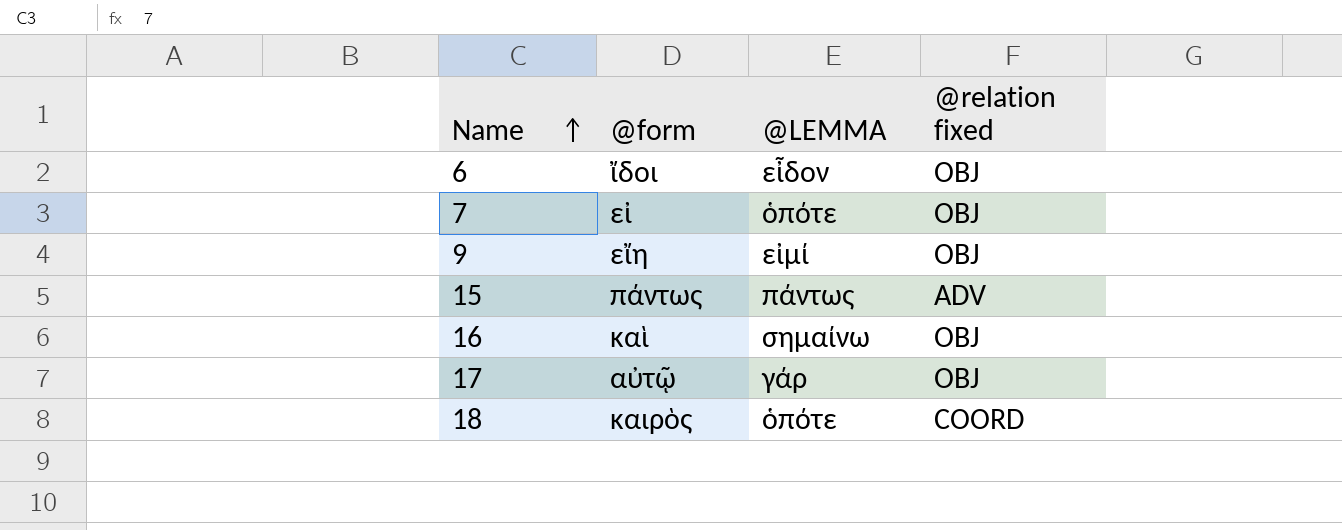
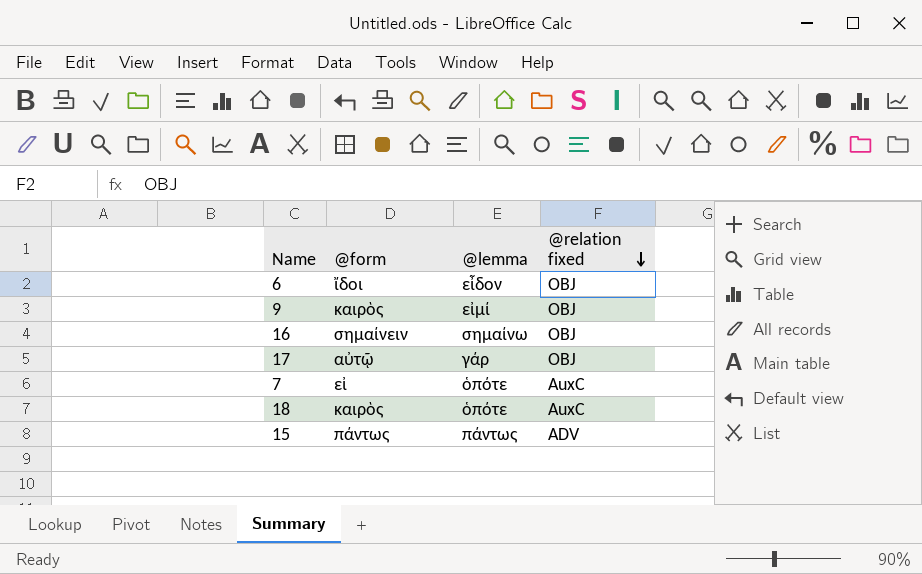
row order: Name ascending -> @relation fixed descending
column name: @LEMMA -> @lemma
9 | @form: εἴη -> καιρὸς
16 | @form: καὶ -> σημαίνειν
7 | @relation fixed: OBJ -> AuxC
18 | @relation fixed: COORD -> AuxC

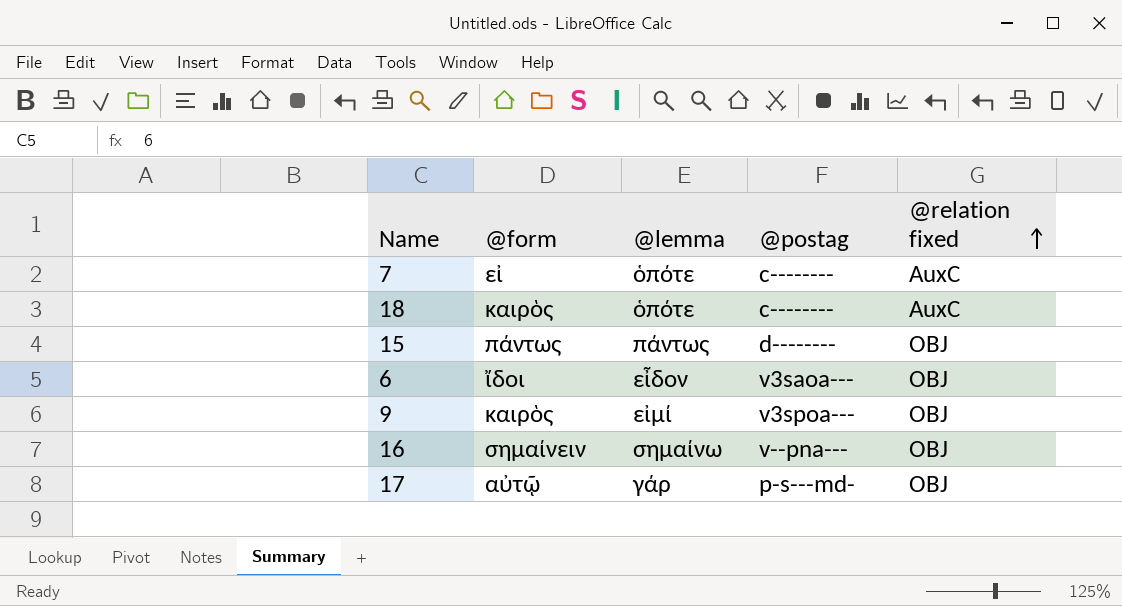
row order: @relation fixed descending -> @relation fixed ascending
column @postag | position: none -> 4
15 | @relation fixed: ADV -> OBJ

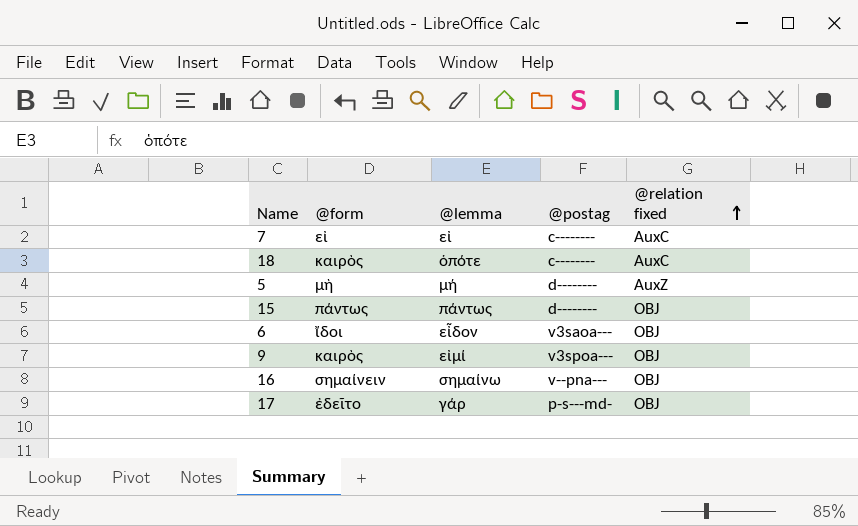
7 | @lemma: ὁπότε -> εἰ
row 5: none -> μὴ | μή | d-------- | AuxZ
17 | @form: αὐτῷ -> ἐδεῖτο

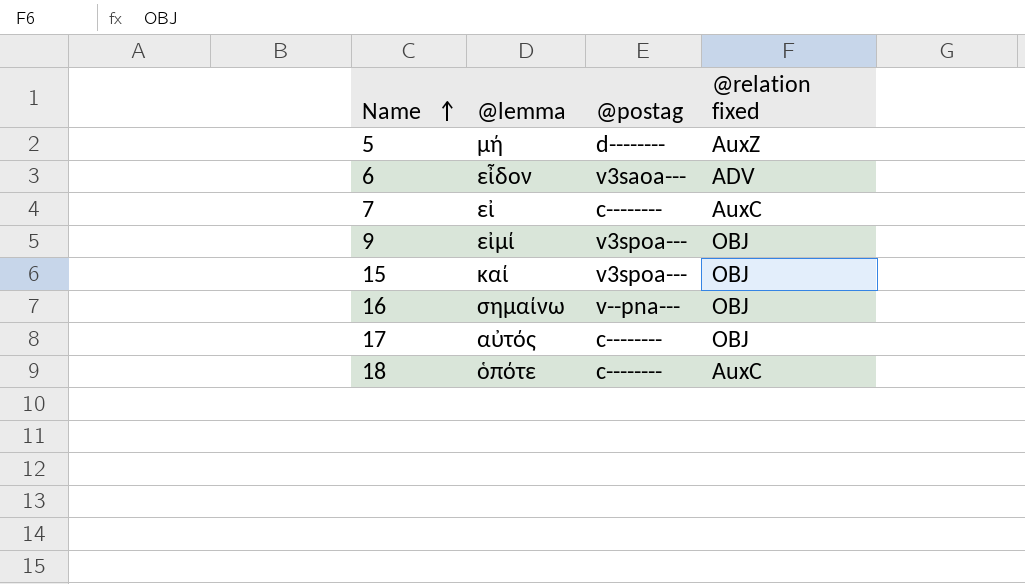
row order: @relation fixed ascending -> Name ascending
column @form | position: 2 -> none
6 | @relation fixed: OBJ -> ADV
15 | @lemma: πάντως -> καί
15 | @postag: d-------- -> v3spoa---
17 | @lemma: γάρ -> αὐτός
17 | @postag: p-s---md- -> c--------

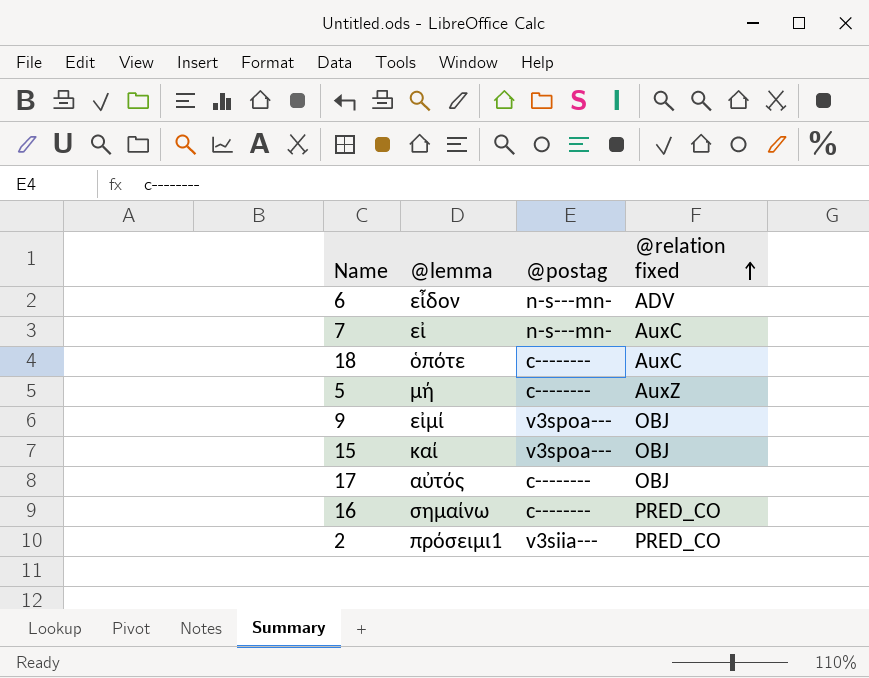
row order: Name ascending -> @relation fixed ascending
6 | @postag: v3saoa--- -> n-s---mn-
7 | @postag: c-------- -> n-s---mn-
5 | @postag: d-------- -> c--------
16 | @postag: v--pna--- -> c--------
16 | @relation fixed: OBJ -> PRED_CO
row 2: none -> πρόσειμι1 | v3siia--- | PRED_CO

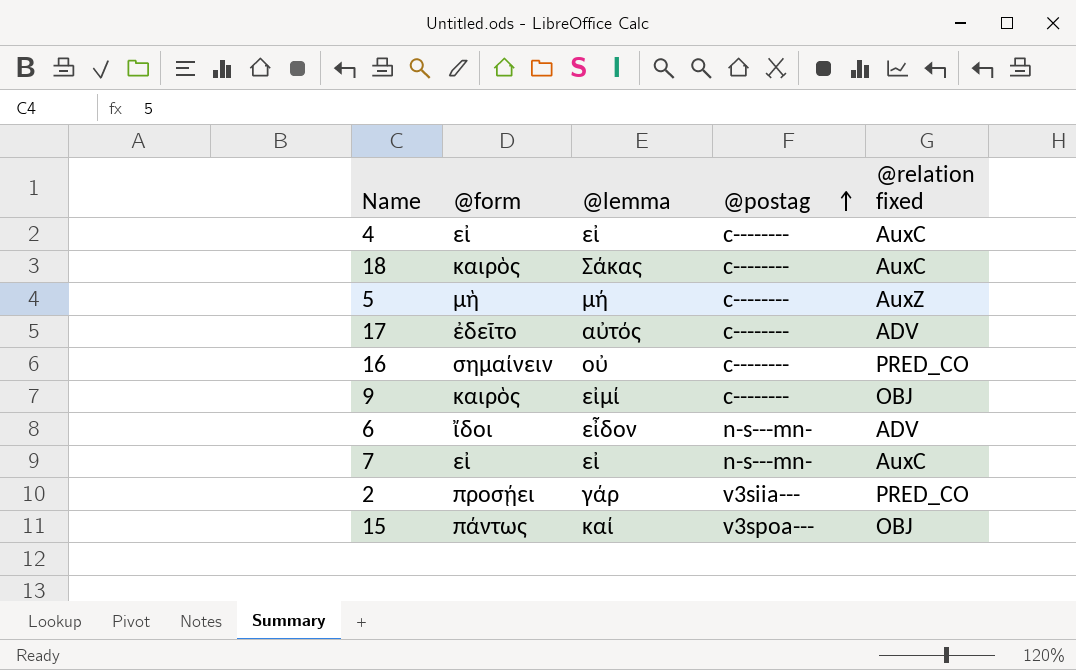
row order: @relation fixed ascending -> @postag ascending
column @form | position: none -> 2
row 4: none -> εἰ | εἰ | c-------- | AuxC
18 | @lemma: ὁπότε -> Σάκας
17 | @relation fixed: OBJ -> ADV
16 | @lemma: σημαίνω -> οὐ
9 | @postag: v3spoa--- -> c--------
2 | @lemma: πρόσειμι1 -> γάρ

